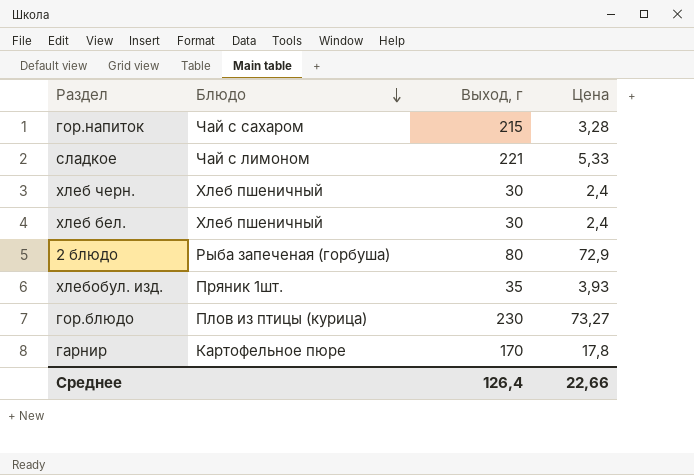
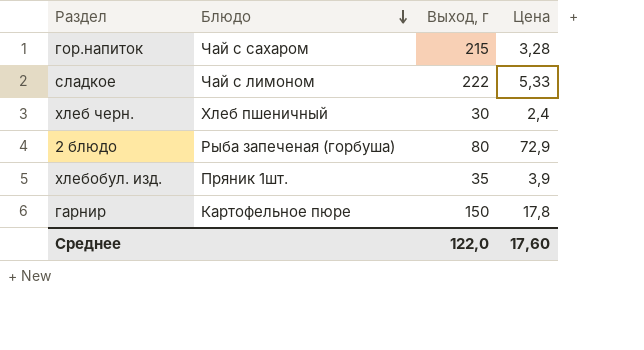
row хлеб бел.: Хлеб пшеничный | 30 | 2,4 -> none
row гор.блюдо: Плов из птицы (курица) | 230 | 73,27 -> none
сладкое | Выход, г: 221 -> 222
хлебобул. изд. | Цена: 3,93 -> 3,9
гарнир | Выход, г: 170 -> 150
Среднее | Выход, г: 126,4 -> 122,0
Среднее | Цена: 22,66 -> 17,60

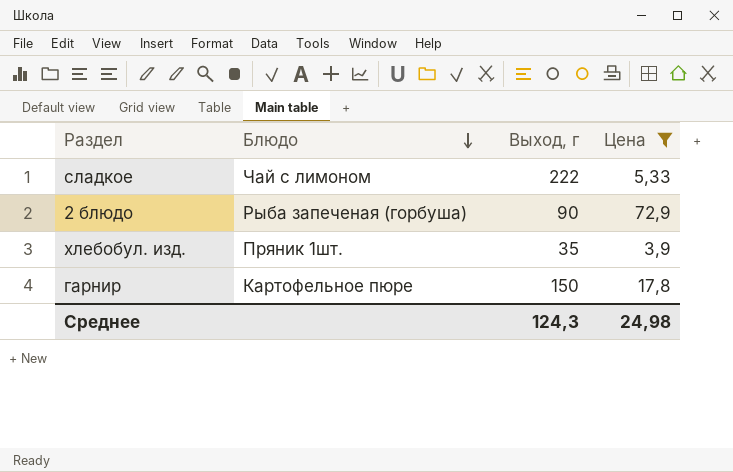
filter: none -> Цена >= 3,9
2 блюдо | Выход, г: 80 -> 90
Среднее | Выход, г: 122,0 -> 124,3
Среднее | Цена: 17,60 -> 24,98

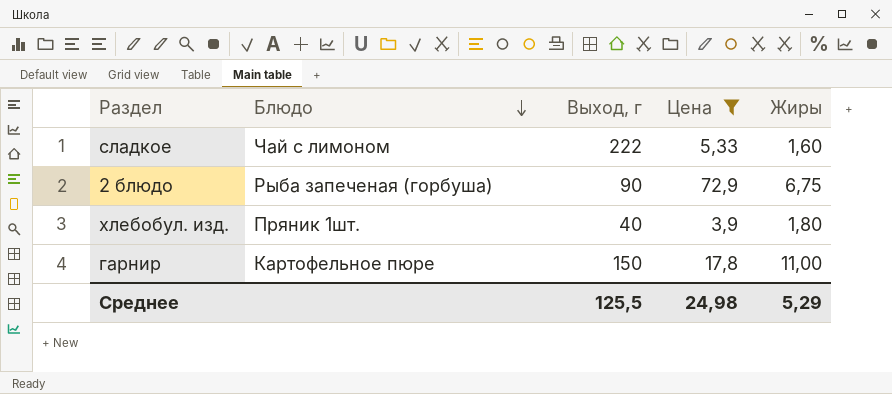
column Жиры | position: none -> 5
хлебобул. изд. | Выход, г: 35 -> 40
Среднее | Выход, г: 124,3 -> 125,5

